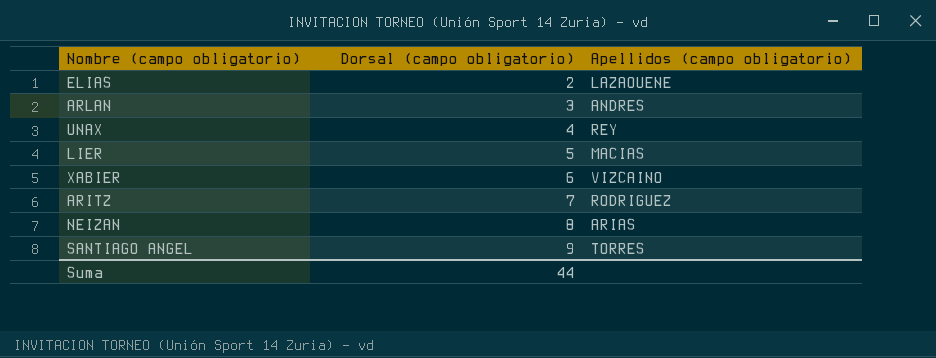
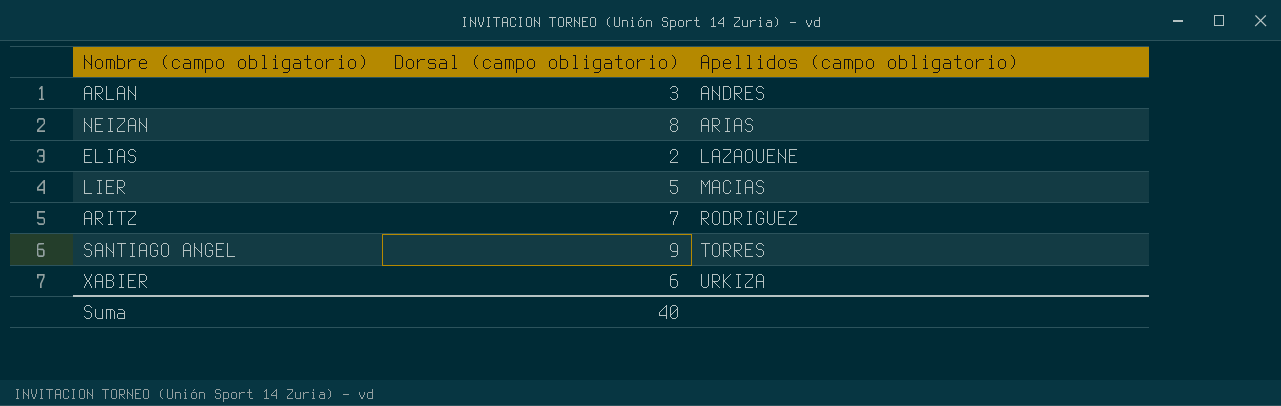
row order: Dorsal (campo obligatorio) ascending -> Apellidos (campo obligatorio) ascending
row UNAX: 4 | REY -> none
XABIER | Apellidos (campo obligatorio): VIZCAINO -> URKIZA
Suma | Dorsal (campo obligatorio): 44 -> 40

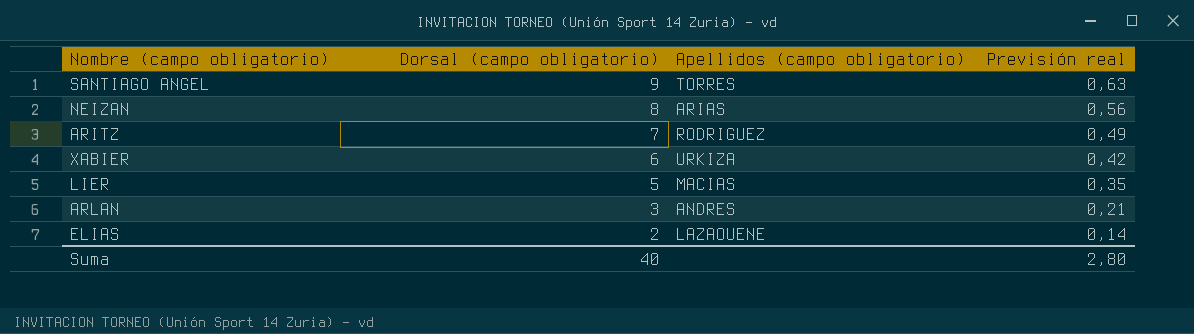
row order: Apellidos (campo obligatorio) ascending -> Dorsal (campo obligatorio) descending
column Previsión real | formula: none -> [Dorsal (campo obligatorio)] * 0,07

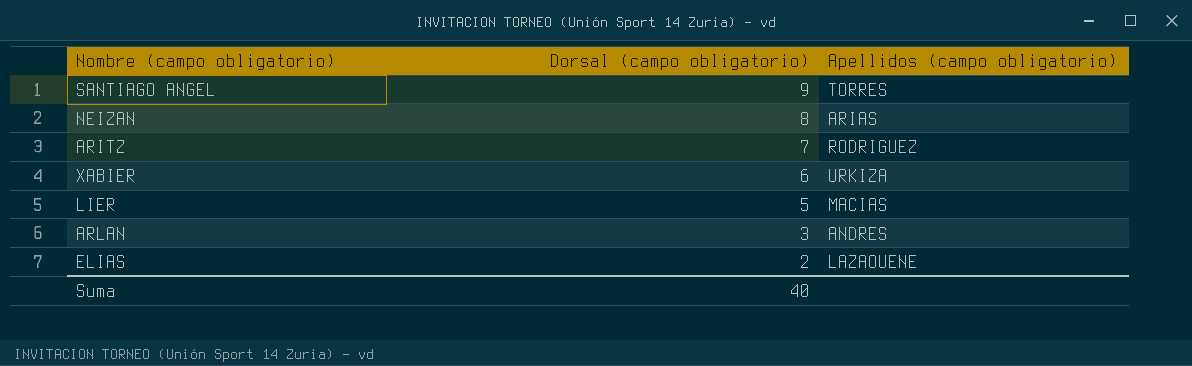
column Previsión real | formula: [Dorsal (campo obligatorio)] * 0,07 -> none

